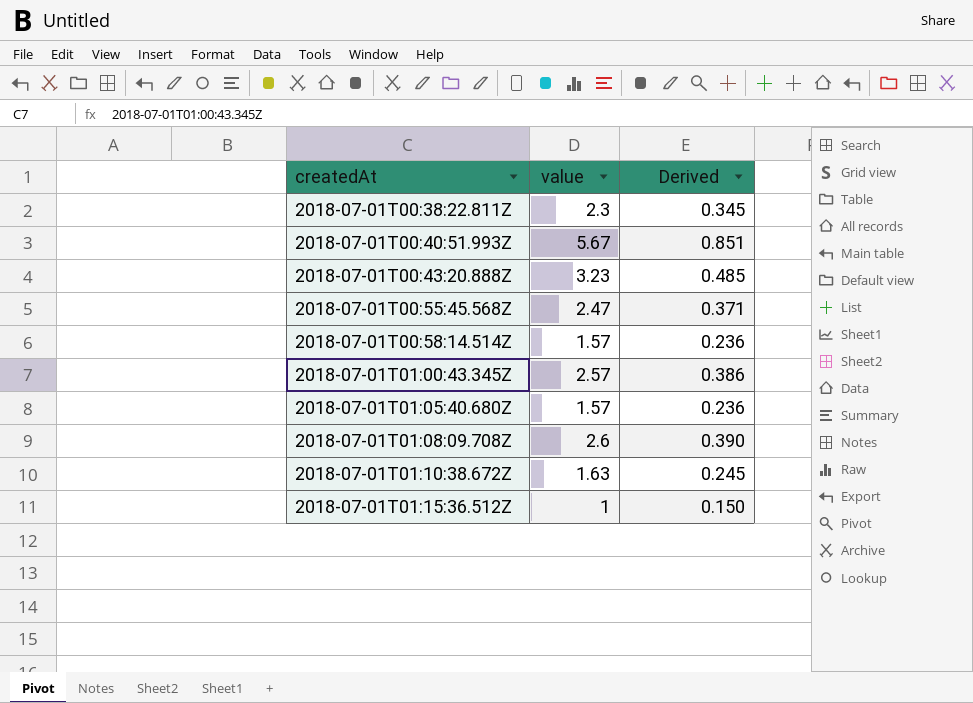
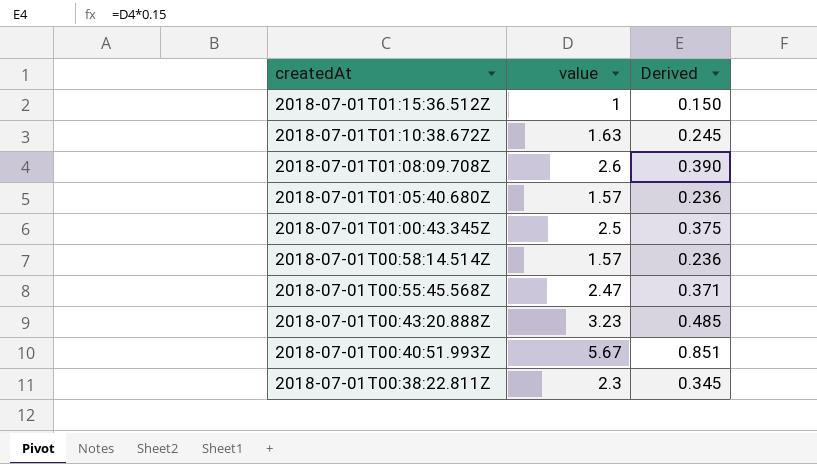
row order: createdAt ascending -> createdAt descending
2018-07-01T01:00:43.345Z | value: 2.57 -> 2.5
2018-07-01T01:00:43.345Z | Derived: 0.386 -> 0.375

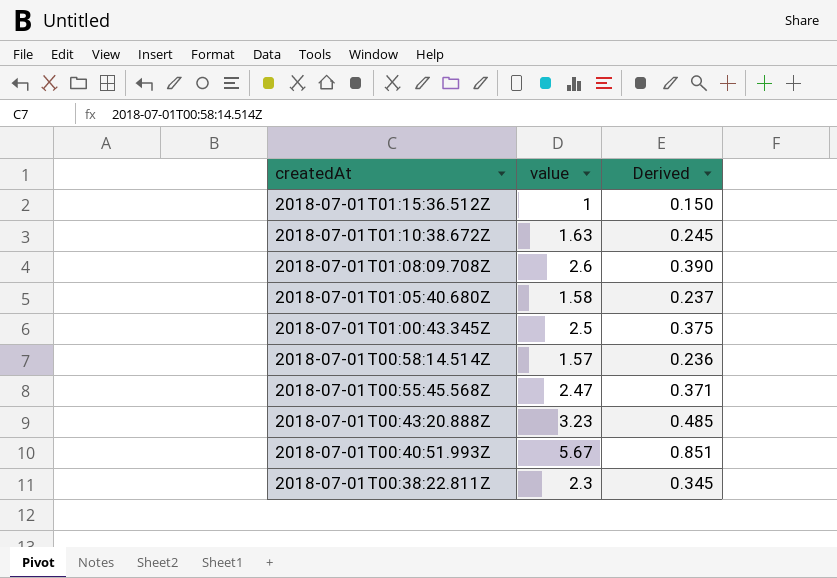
2018-07-01T01:05:40.680Z | value: 1.57 -> 1.58
2018-07-01T01:05:40.680Z | Derived: 0.236 -> 0.237

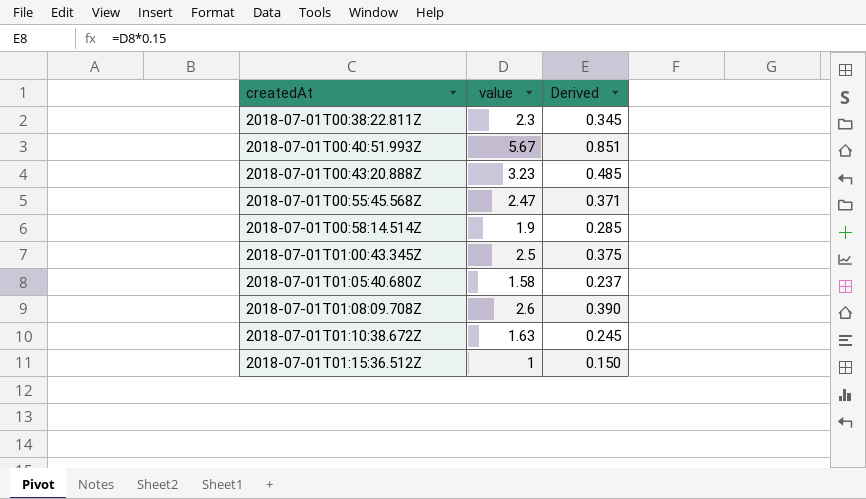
row order: createdAt descending -> createdAt ascending
2018-07-01T00:58:14.514Z | value: 1.57 -> 1.9
2018-07-01T00:58:14.514Z | Derived: 0.236 -> 0.285

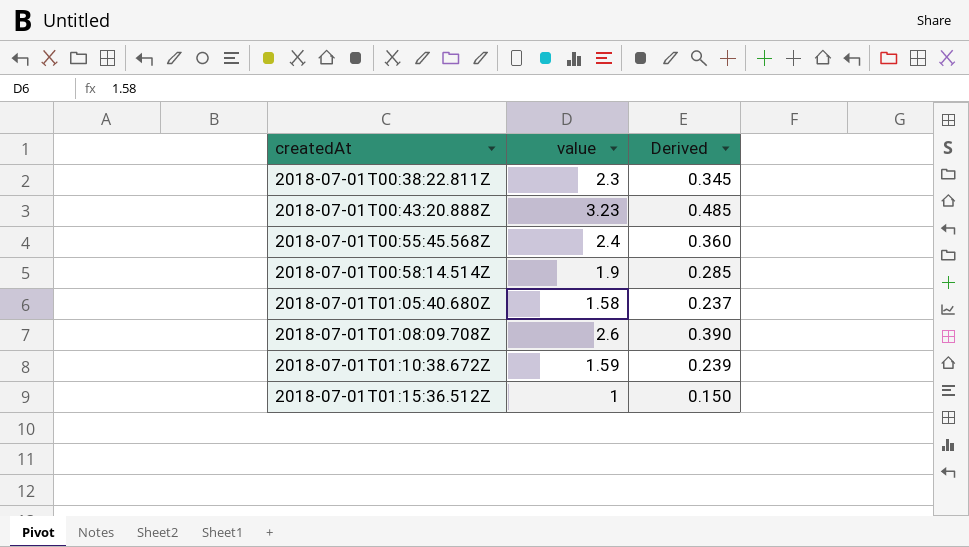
row 2018-07-01T00:40:51.993Z: 5.67 | 0.851 -> none
row 2018-07-01T01:00:43.345Z: 2.5 | 0.375 -> none
2018-07-01T00:55:45.568Z | value: 2.47 -> 2.4
2018-07-01T00:55:45.568Z | Derived: 0.371 -> 0.360
2018-07-01T01:10:38.672Z | value: 1.63 -> 1.59
2018-07-01T01:10:38.672Z | Derived: 0.245 -> 0.239

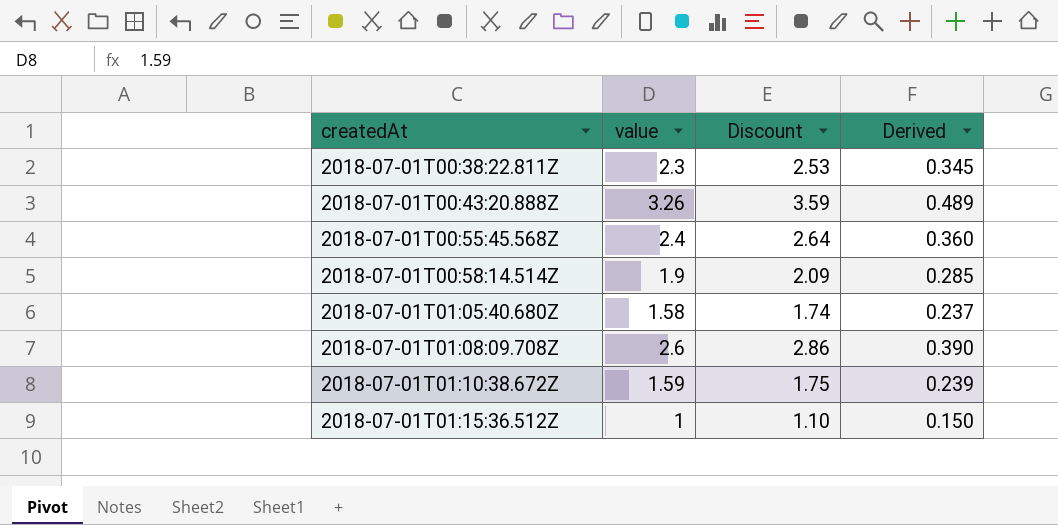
column Discount | formula: none -> [value] * 1.1
2018-07-01T00:43:20.888Z | value: 3.23 -> 3.26
2018-07-01T00:43:20.888Z | Derived: 0.485 -> 0.489

